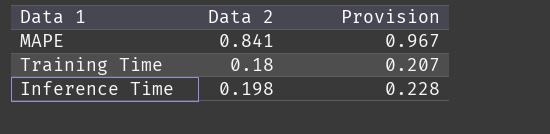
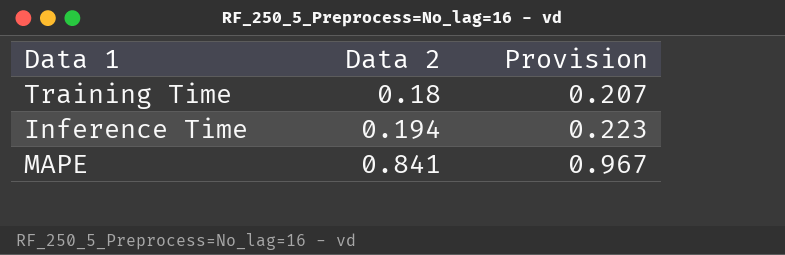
row order: none -> Data 2 ascending
Inference Time | Data 2: 0.198 -> 0.194
Inference Time | Provision: 0.228 -> 0.223

